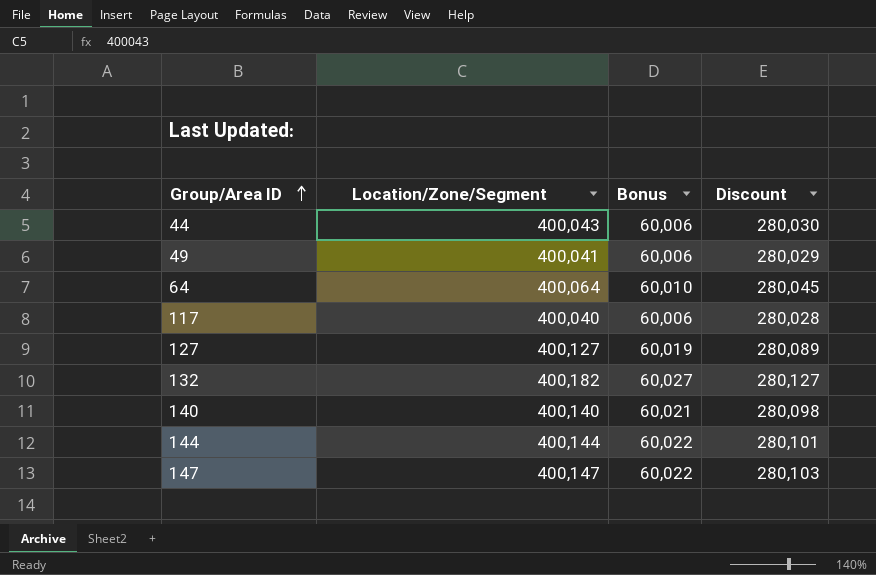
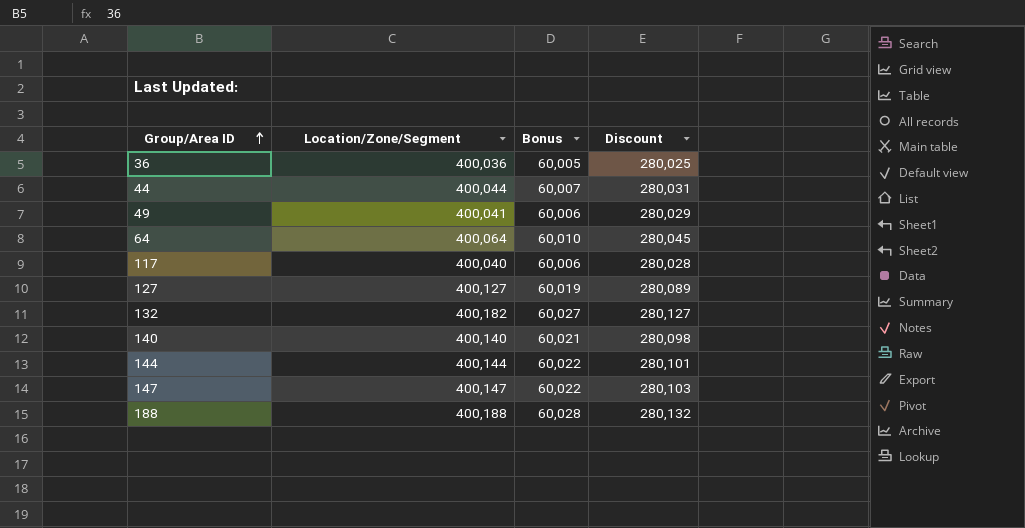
row 36: none -> 400,036 | 60,005 | 280,025
44 | Location/Zone/Segment: 400,043 -> 400,044
44 | Bonus: 60,006 -> 60,007
44 | Discount: 280,030 -> 280,031
row 188: none -> 400,188 | 60,028 | 280,132

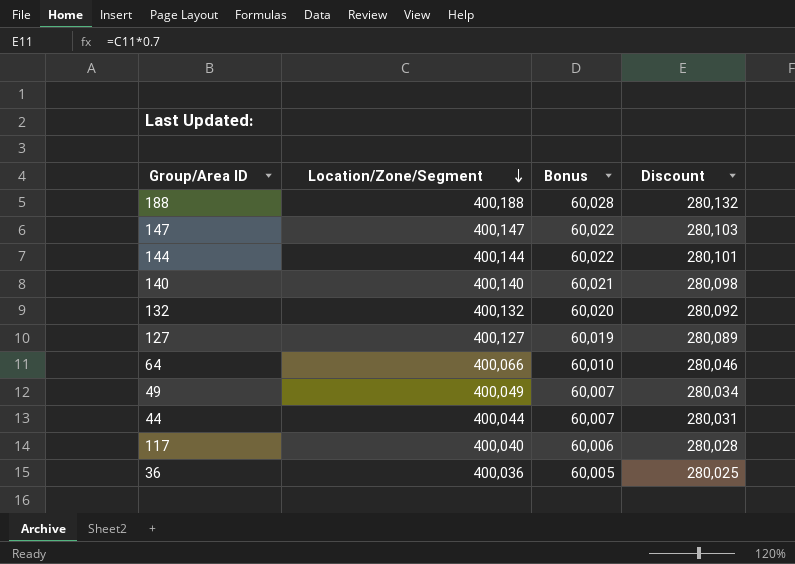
row order: Group/Area ID ascending -> Location/Zone/Segment descending
132 | Location/Zone/Segment: 400,182 -> 400,132
132 | Bonus: 60,027 -> 60,020
132 | Discount: 280,127 -> 280,092
64 | Location/Zone/Segment: 400,064 -> 400,066
64 | Discount: 280,045 -> 280,046
49 | Location/Zone/Segment: 400,041 -> 400,049
49 | Bonus: 60,006 -> 60,007
49 | Discount: 280,029 -> 280,034

